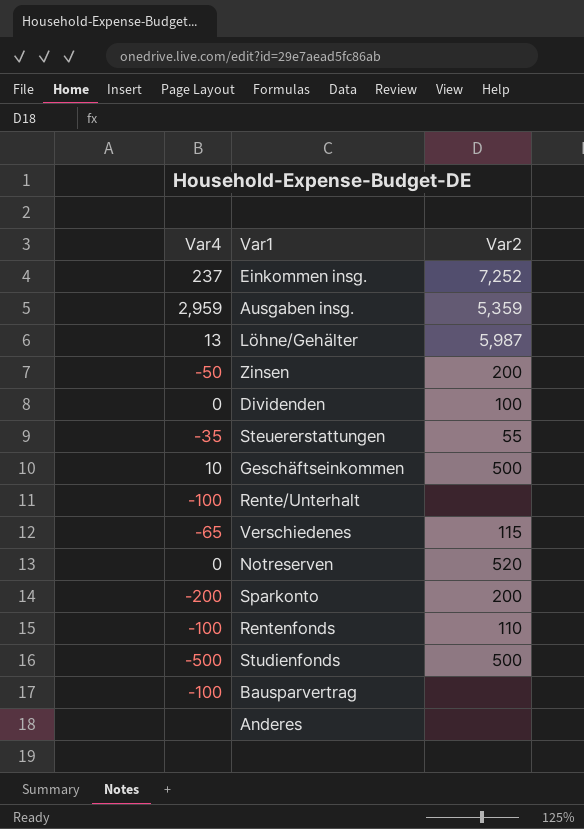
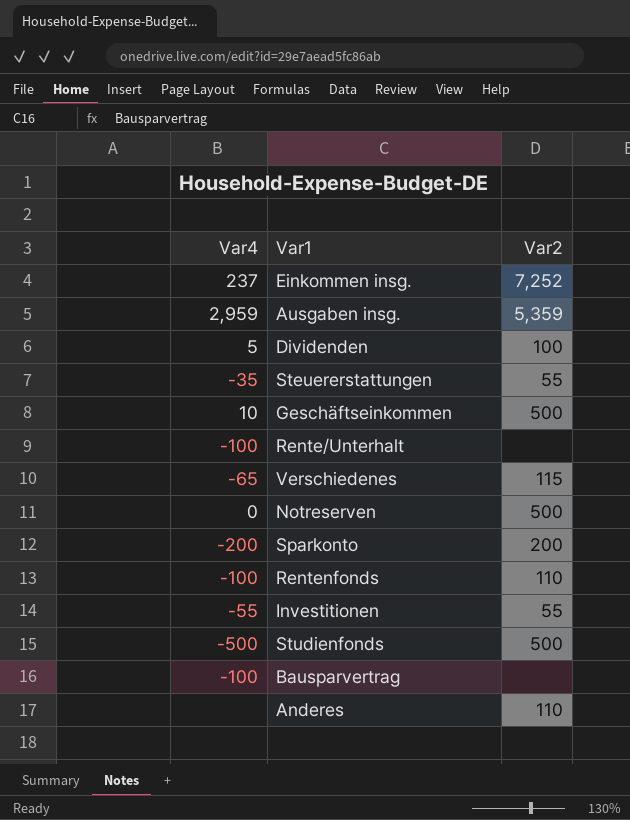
row Löhne/Gehälter: 13 | 5,987 -> none
row Zinsen: -50 | 200 -> none
Dividenden | Var4: 0 -> 5
Notreserven | Var2: 520 -> 500
row Investitionen: none -> -55 | 55
Anderes | Var2: none -> 110

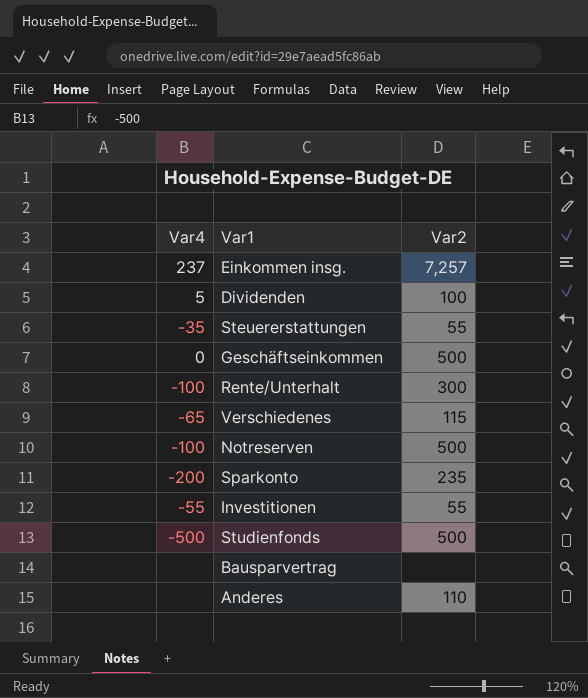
row Ausgaben insg.: 2,959 | 5,359 -> none
row Rentenfonds: -100 | 110 -> none
Einkommen insg. | Var2: 7,252 -> 7,257
Geschäftseinkommen | Var4: 10 -> 0
Rente/Unterhalt | Var2: none -> 300
Notreserven | Var4: 0 -> -100
Sparkonto | Var2: 200 -> 235
Bausparvertrag | Var4: -100 -> none

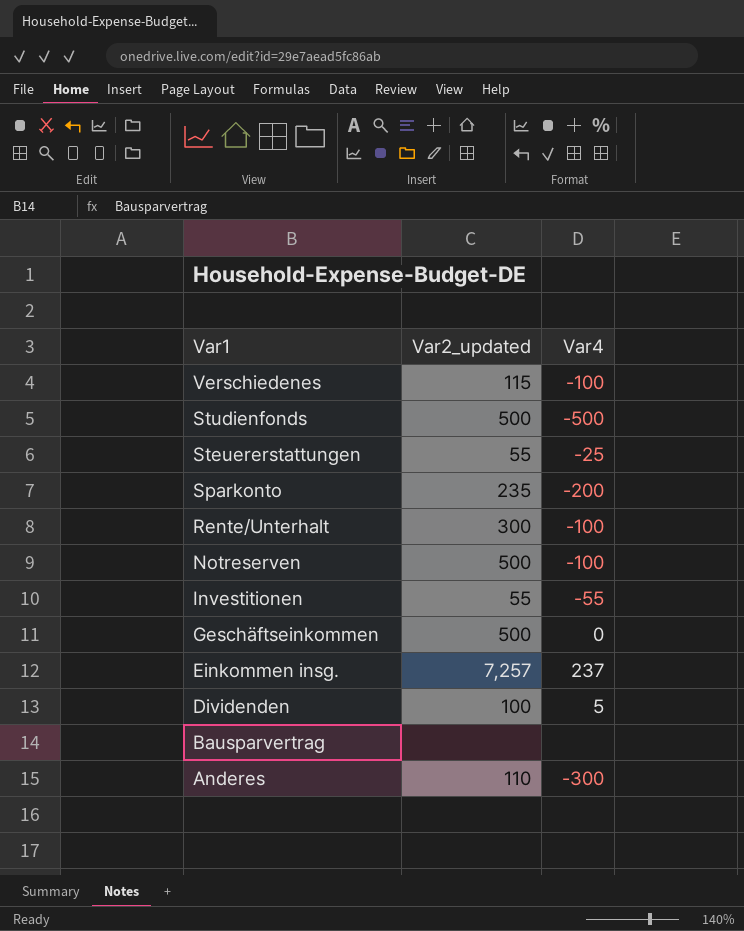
row order: none -> Var1 descending
column name: Var2 -> Var2_updated
column Var4 | position: 1 -> 3
Verschiedenes | Var4: -65 -> -100
Steuererstattungen | Var4: -35 -> -25
Anderes | Var4: none -> -300

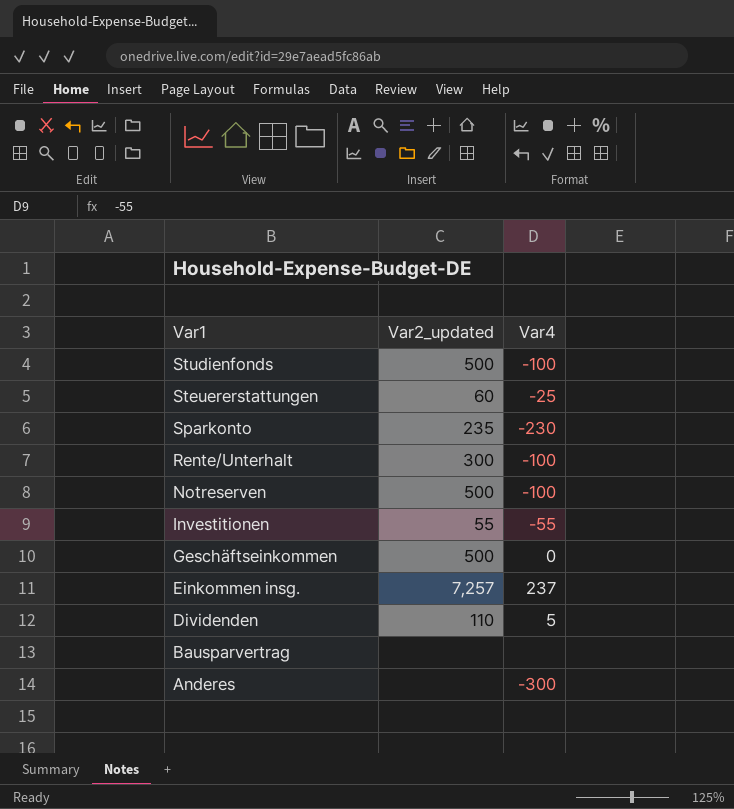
row Verschiedenes: 115 | -100 -> none
Studienfonds | Var4: -500 -> -100
Steuererstattungen | Var2_updated: 55 -> 60
Sparkonto | Var4: -200 -> -230
Dividenden | Var2_updated: 100 -> 110
Anderes | Var2_updated: 110 -> none

